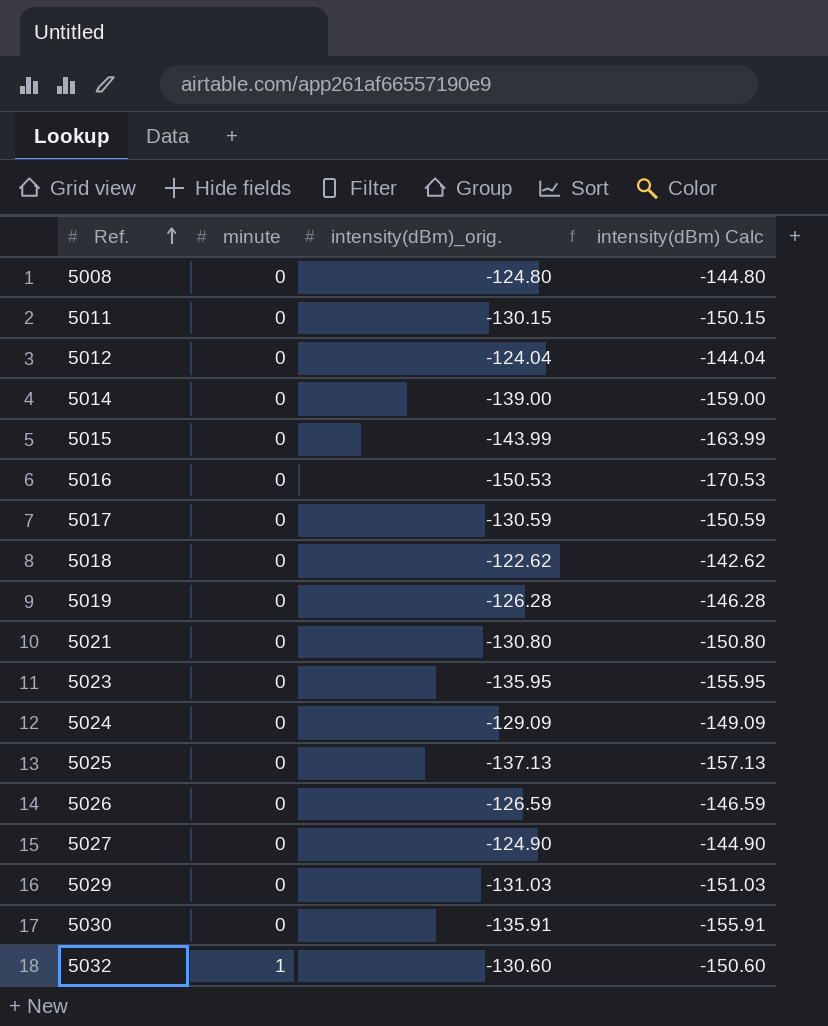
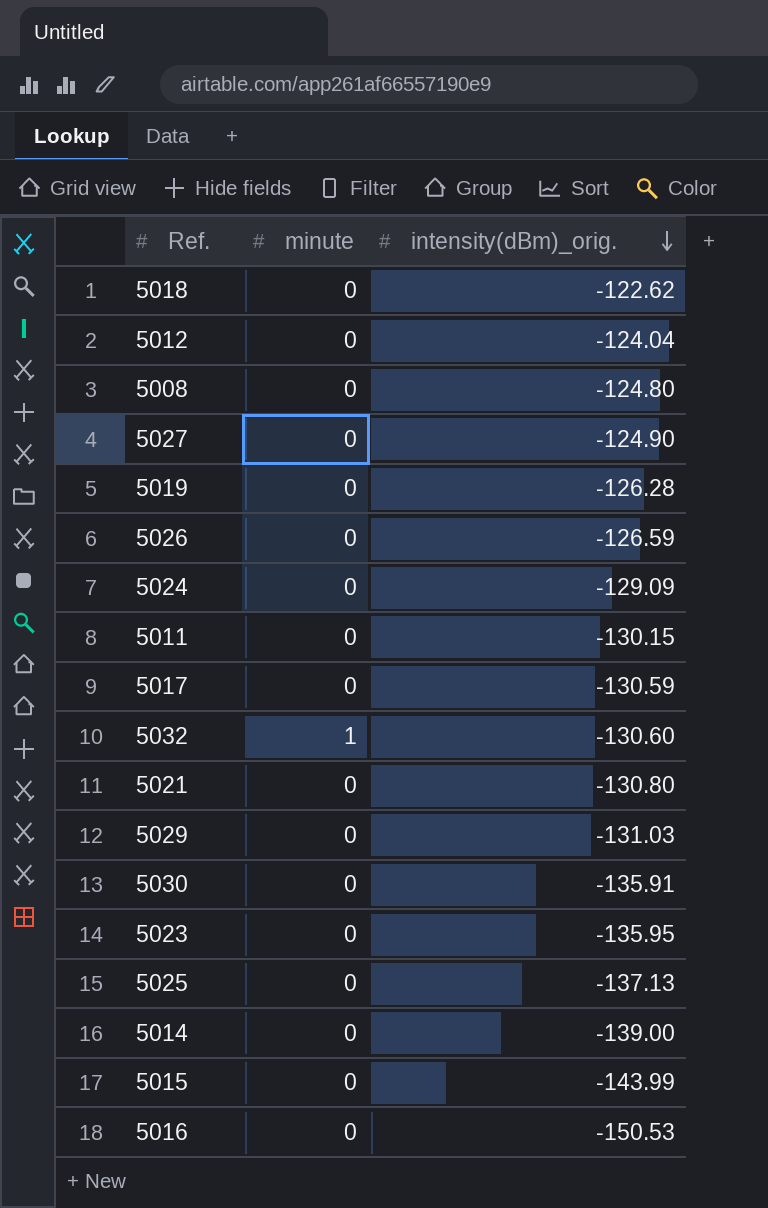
row order: Ref. ascending -> intensity(dBm)_orig. descending
column intensity(dBm) Calc | formula: [intensity(dBm)_orig.] - 20 -> none

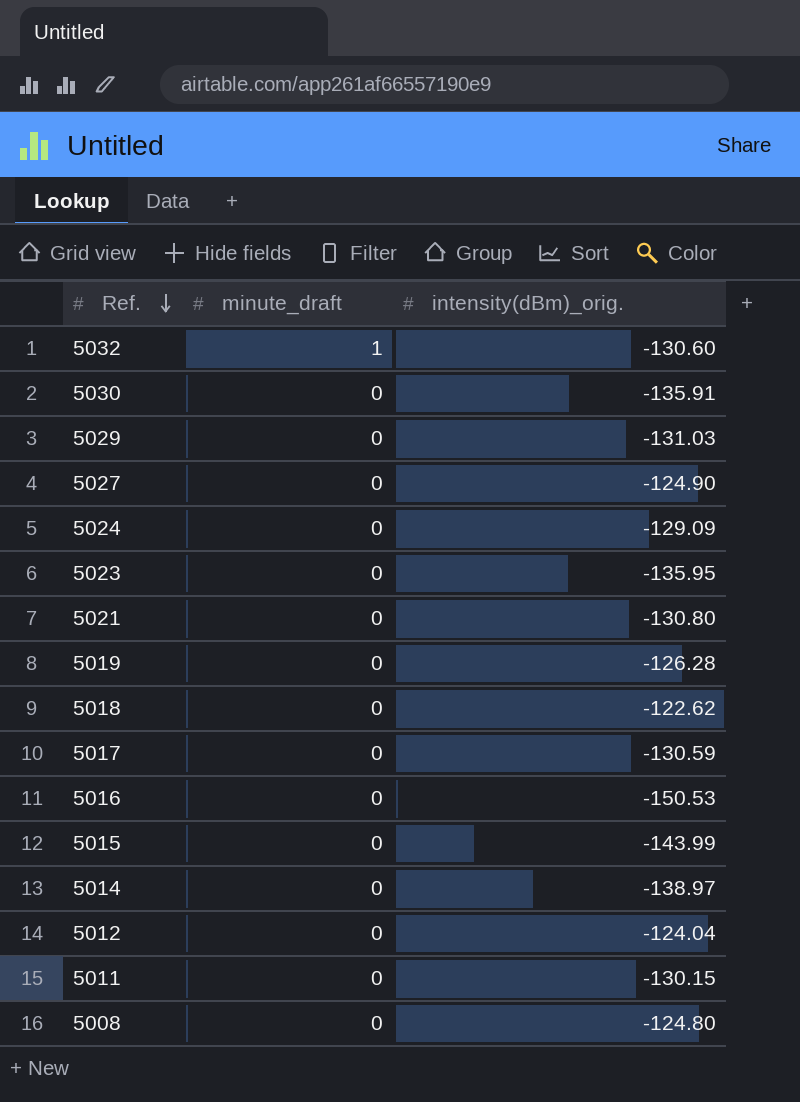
row order: intensity(dBm)_orig. descending -> Ref. descending
column name: minute -> minute_draft
row 5026: 0 | -126.59 -> none
row 5025: 0 | -137.13 -> none
5014 | intensity(dBm)_orig.: -139.00 -> -138.97

